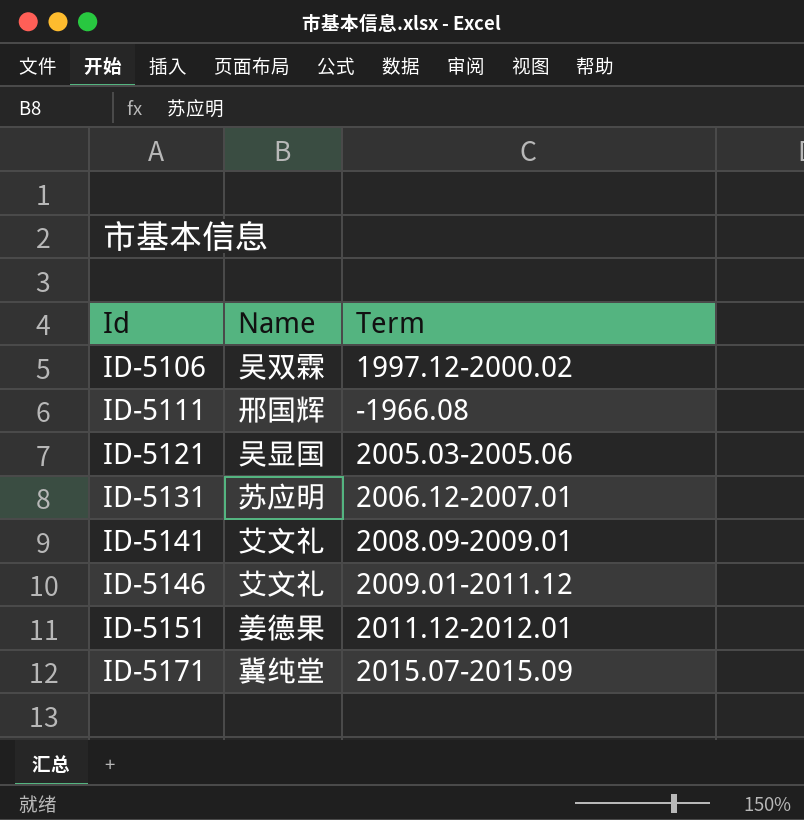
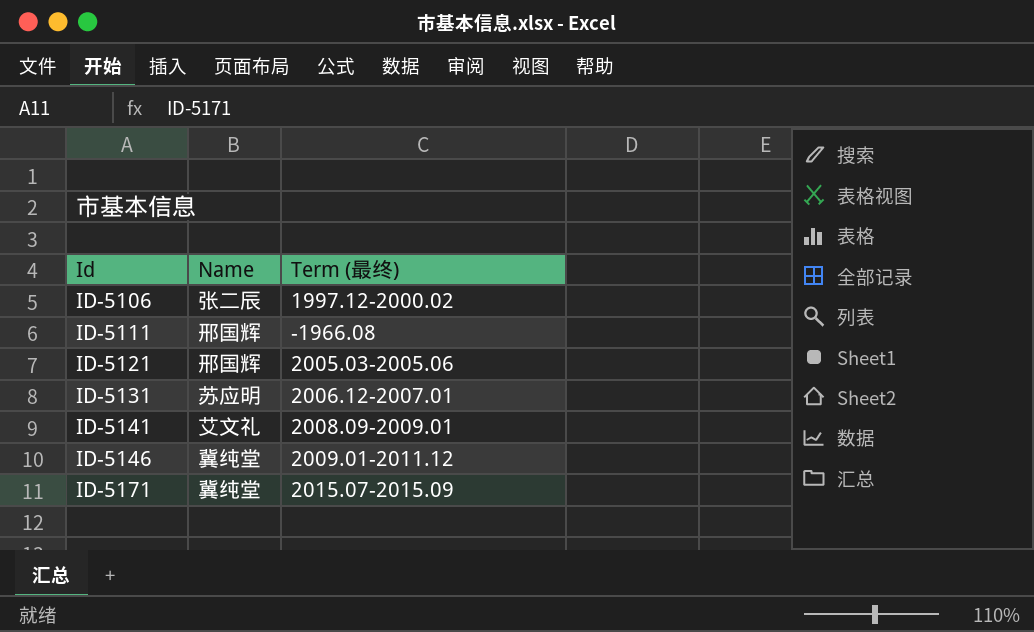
column name: Term -> Term (最终)
row ID-5151: 姜德果 | 2011.12-2012.01 -> none
ID-5106 | Name: 吴双霖 -> 张二辰
ID-5121 | Name: 吴显国 -> 邢国辉
ID-5146 | Name: 艾文礼 -> 冀纯堂

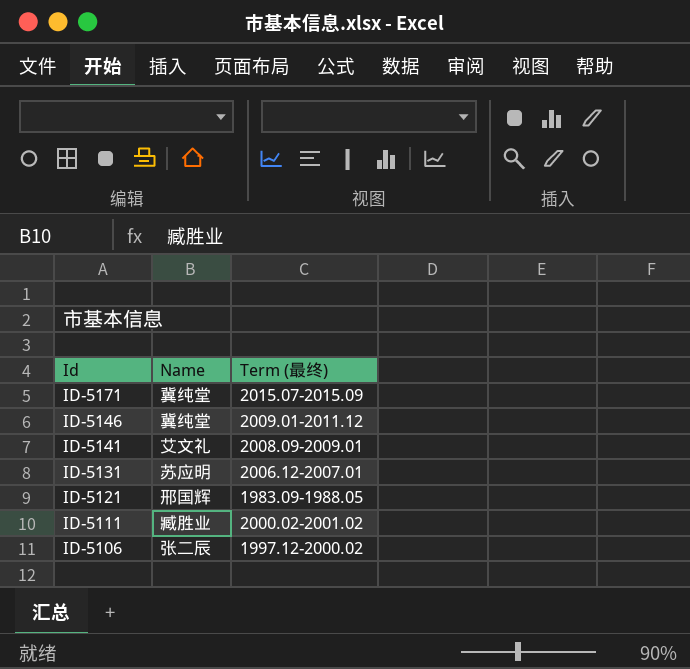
row order: Id ascending -> Id descending
ID-5121 | Term (最终): 2005.03-2005.06 -> 1983.09-1988.05
ID-5111 | Name: 邢国辉 -> 臧胜业
ID-5111 | Term (最终): -1966.08 -> 2000.02-2001.02

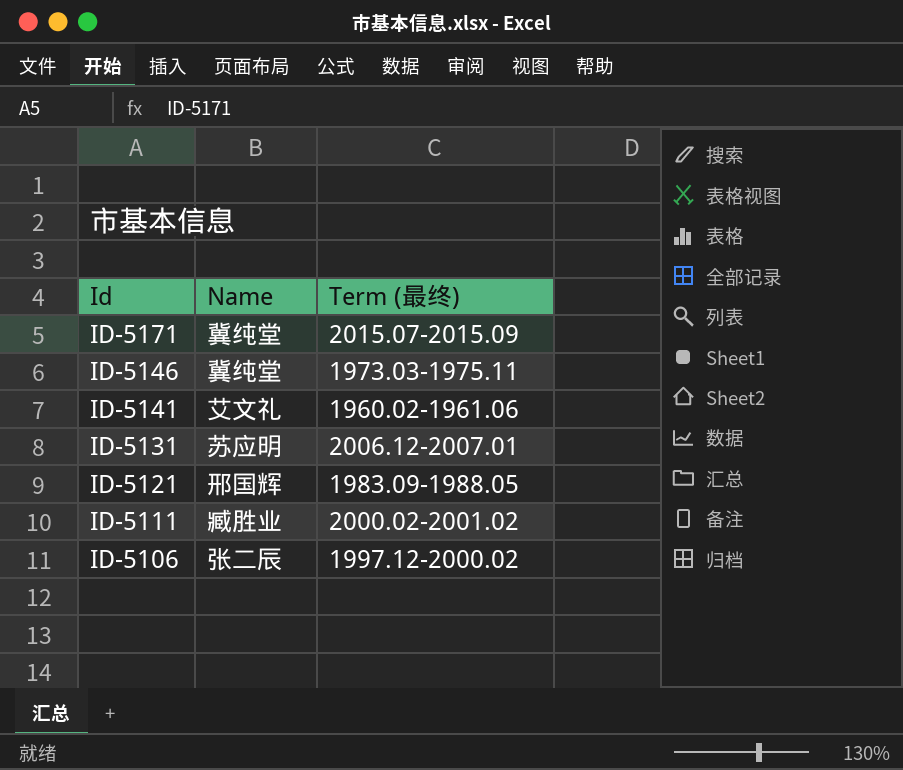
ID-5146 | Term (最终): 2009.01-2011.12 -> 1973.03-1975.11
ID-5141 | Term (最终): 2008.09-2009.01 -> 1960.02-1961.06

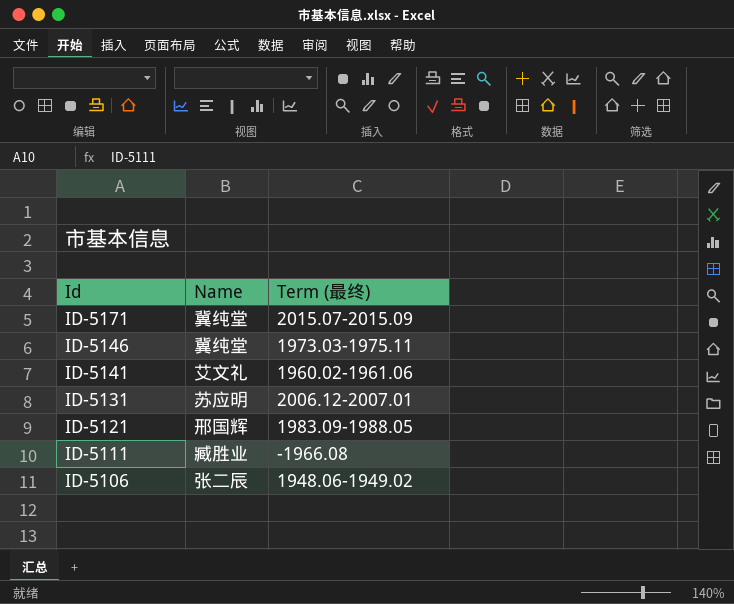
ID-5111 | Term (最终): 2000.02-2001.02 -> -1966.08
ID-5106 | Term (最终): 1997.12-2000.02 -> 1948.06-1949.02

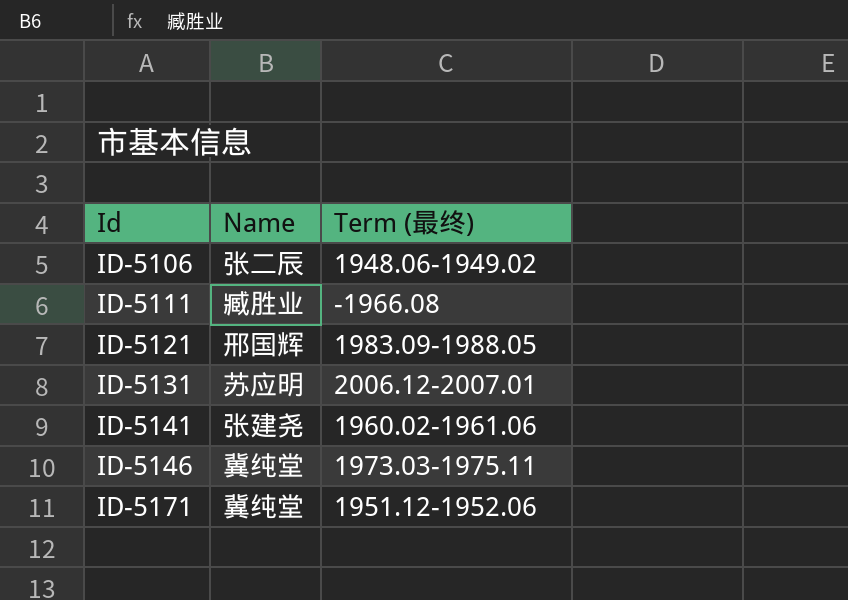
row order: Id descending -> Id ascending
ID-5141 | Name: 艾文礼 -> 张建尧
ID-5171 | Term (最终): 2015.07-2015.09 -> 1951.12-1952.06

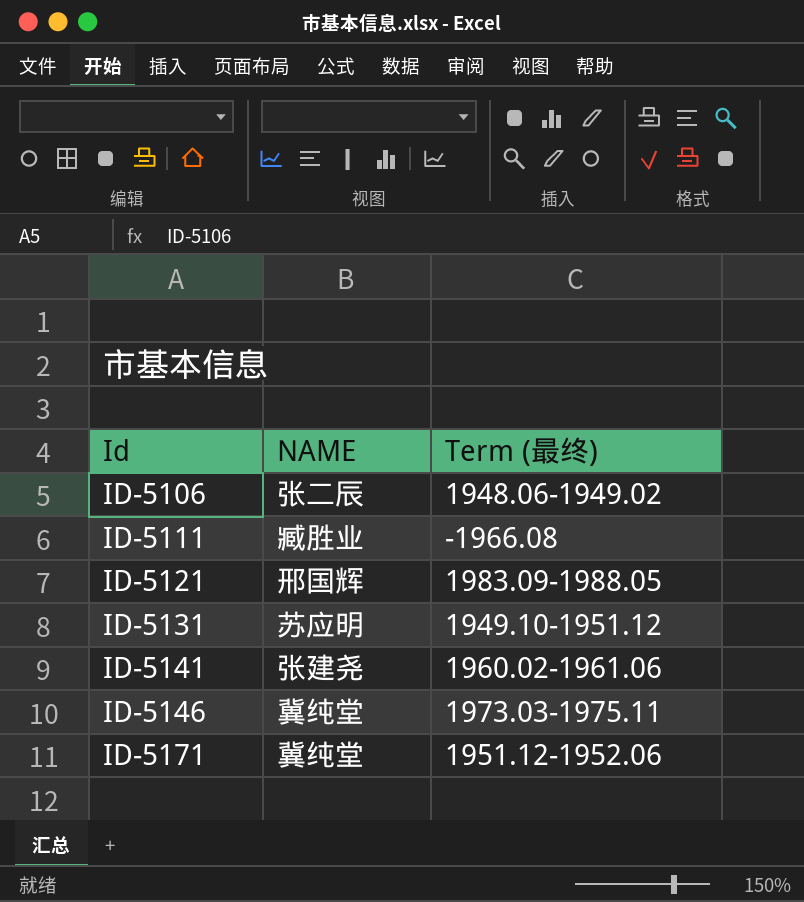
column name: Name -> NAME
ID-5131 | Term (最终): 2006.12-2007.01 -> 1949.10-1951.12

